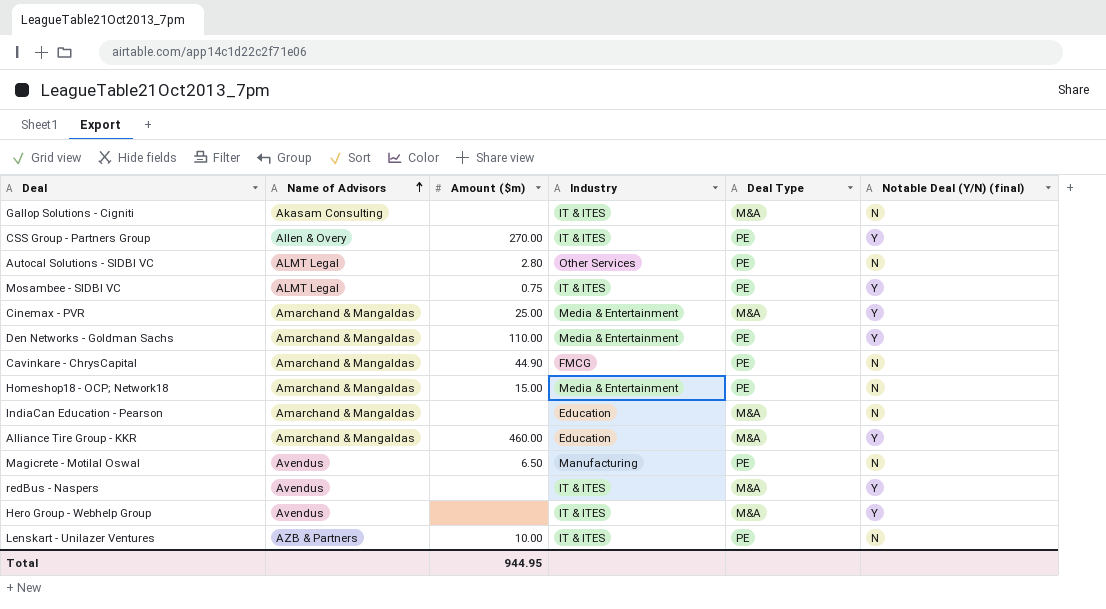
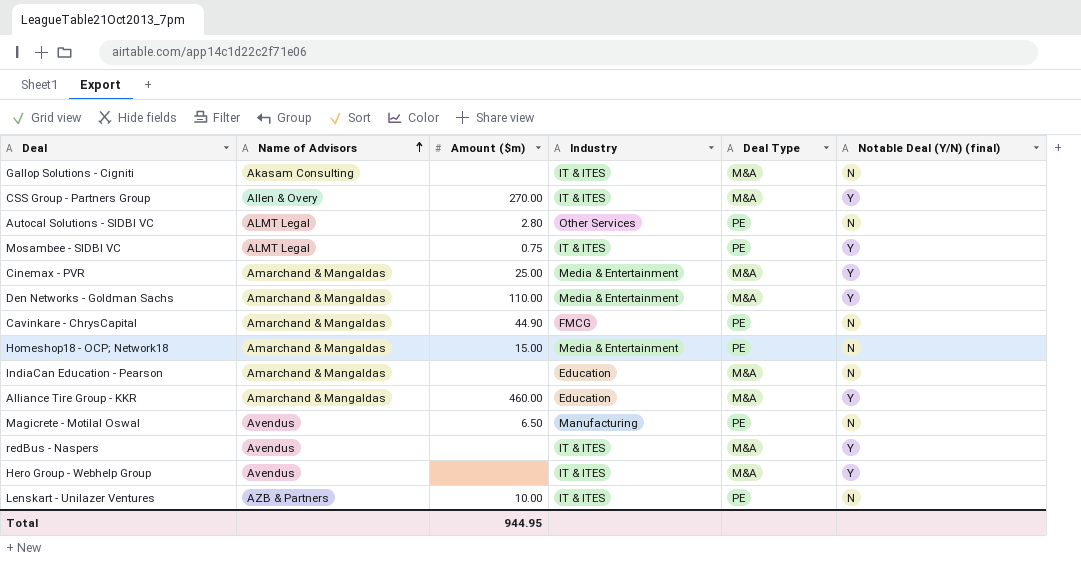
CSS Group - Partners Group | Deal Type: PE -> M&A
Den Networks - Goldman Sachs | Deal Type: PE -> M&A

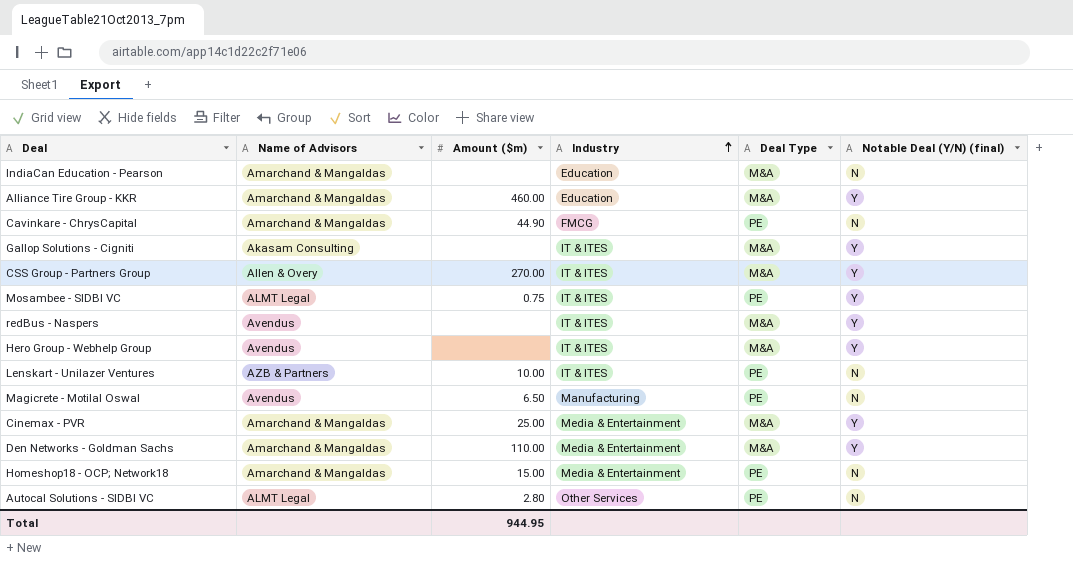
row order: Name of Advisors ascending -> Industry ascending
Gallop Solutions - Cigniti | Notable Deal (Y/N) (final): N -> Y

